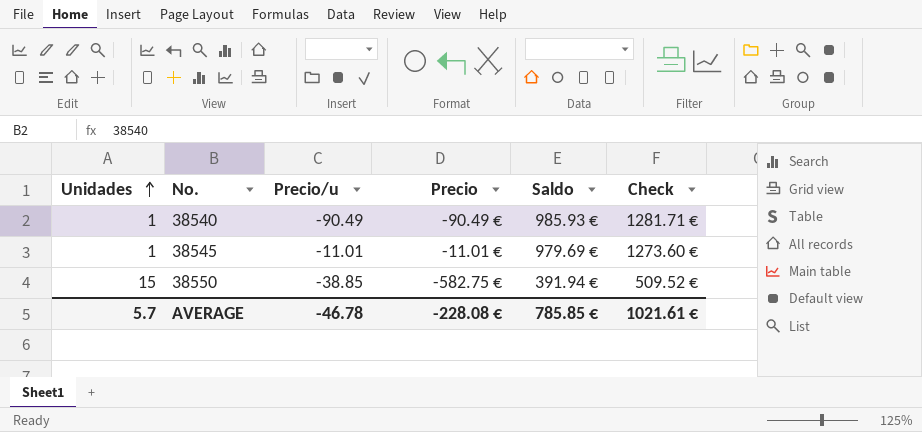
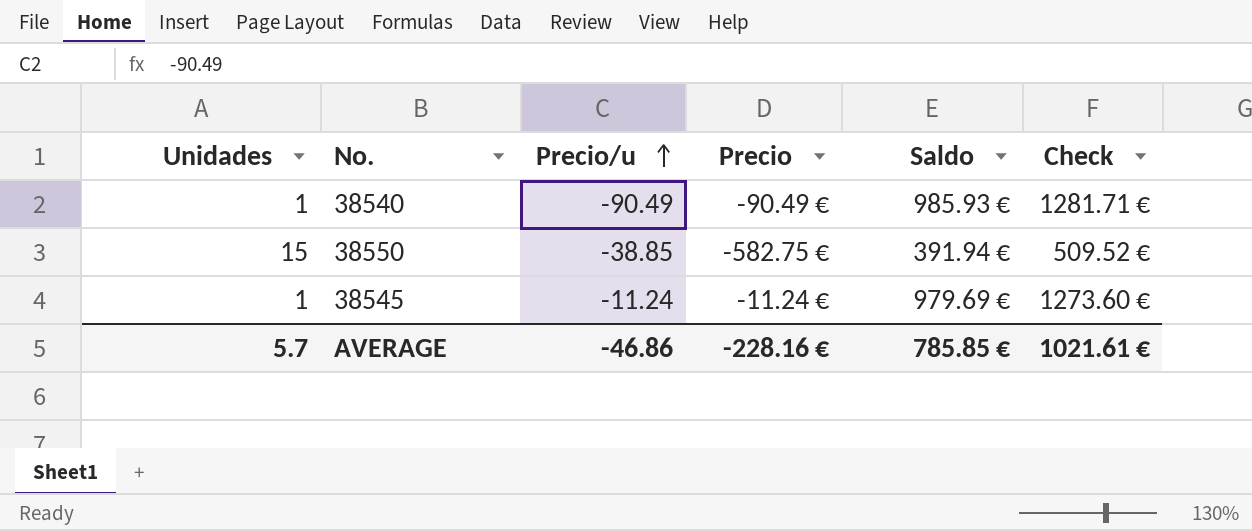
row order: Unidades ascending -> Precio/u ascending
38545 | Precio/u: -11.01 -> -11.24
38545 | Precio: -11.01 € -> -11.24 €
AVERAGE | Precio/u: -46.78 -> -46.86
AVERAGE | Precio: -228.08 € -> -228.16 €

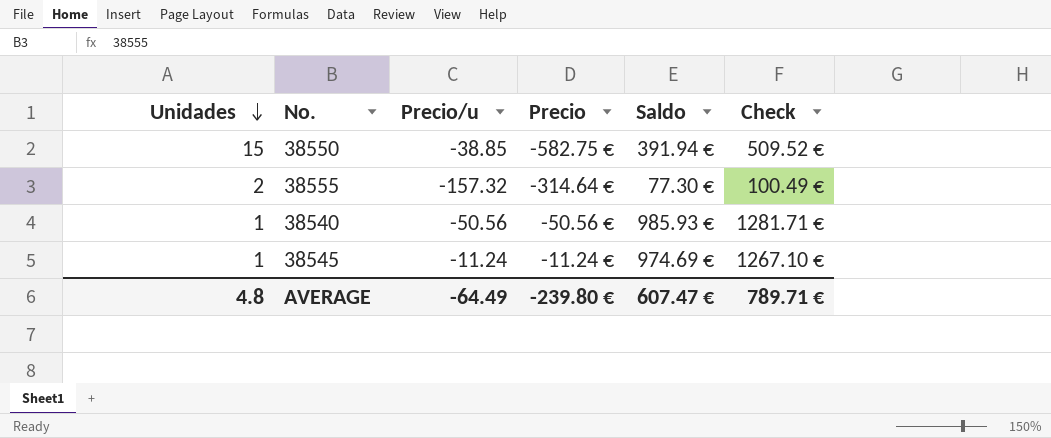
row order: Precio/u ascending -> Unidades descending
row 38555: none -> 2 | -157.32 | -314.64 € | 77.30 € | 100.49 €
38540 | Precio/u: -90.49 -> -50.56
38540 | Precio: -90.49 € -> -50.56 €
38545 | Saldo: 979.69 € -> 974.69 €
38545 | Check: 1273.60 € -> 1267.10 €
AVERAGE | Unidades: 5.7 -> 4.8
AVERAGE | Precio/u: -46.86 -> -64.49
AVERAGE | Precio: -228.16 € -> -239.80 €
AVERAGE | Saldo: 785.85 € -> 607.47 €
AVERAGE | Check: 1021.61 € -> 789.71 €

